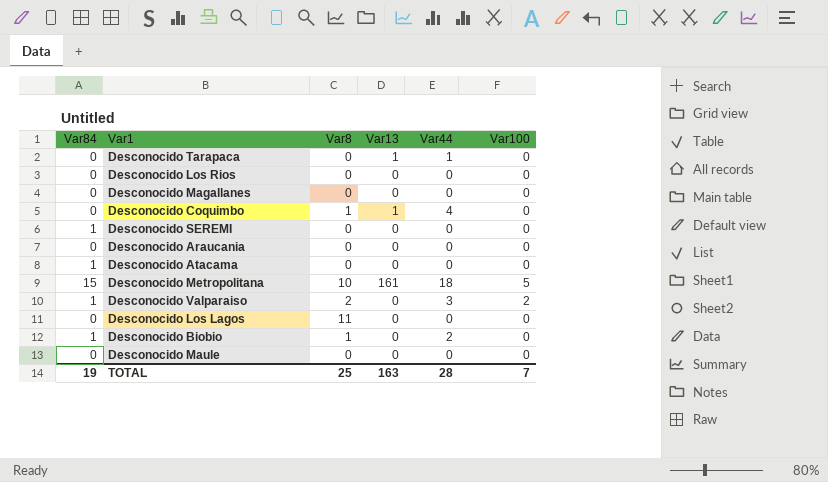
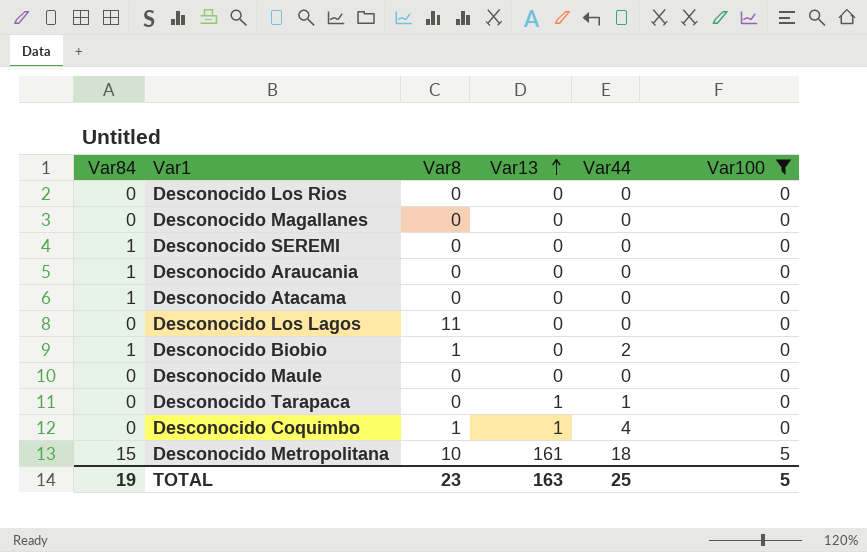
filter: none -> Var100 != 2
row order: none -> Var13 ascending
Desconocido Araucania | Var84: 0 -> 1
TOTAL | Var8: 25 -> 23
TOTAL | Var44: 28 -> 25
TOTAL | Var100: 7 -> 5

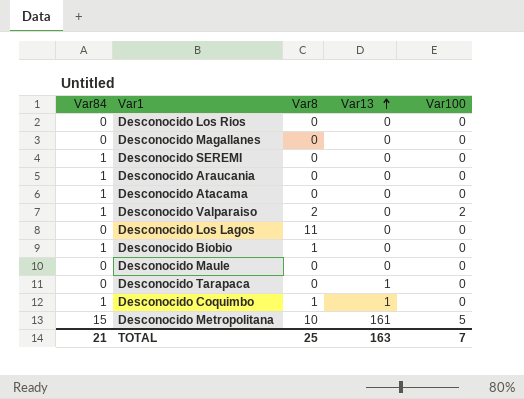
filter: Var100 != 2 -> none
column Var44 | position: 5 -> none
Desconocido Coquimbo | Var84: 0 -> 1
TOTAL | Var84: 19 -> 21
TOTAL | Var8: 23 -> 25
TOTAL | Var100: 5 -> 7

